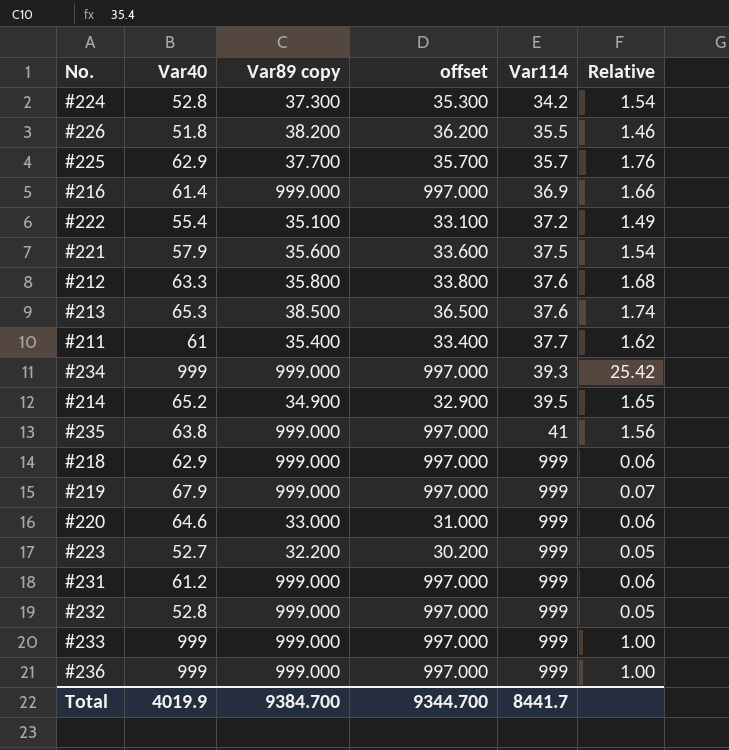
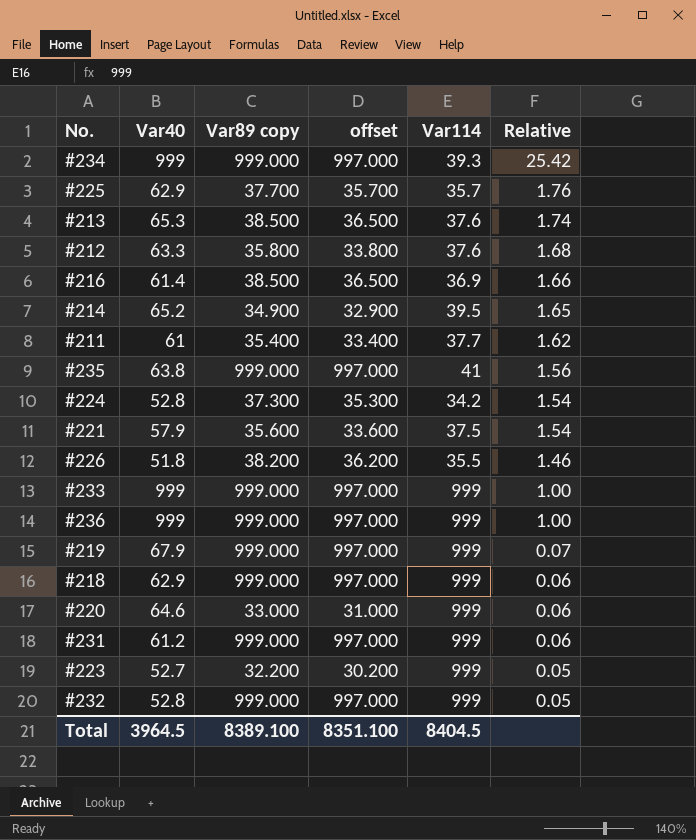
row order: Var114 ascending -> Relative descending
row #222: 55.4 | 35.100 | 33.100 | 37.2 | 1.49 -> none
#216 | Var89 copy: 999.000 -> 38.500
#216 | offset: 997.000 -> 36.500
Total | Var40: 4019.9 -> 3964.5
Total | Var89 copy: 9384.700 -> 8389.100
Total | offset: 9344.700 -> 8351.100
Total | Var114: 8441.7 -> 8404.5

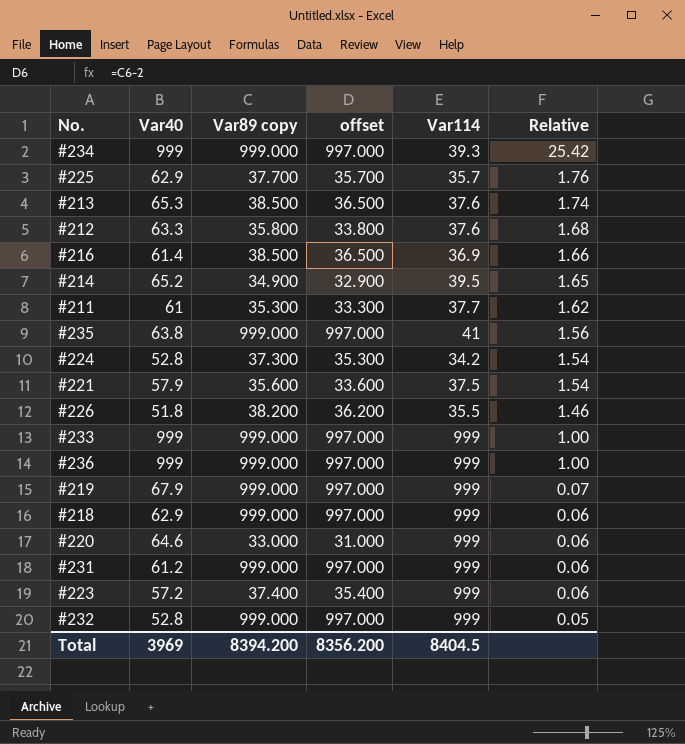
#211 | Var89 copy: 35.400 -> 35.300
#211 | offset: 33.400 -> 33.300
#223 | Var40: 52.7 -> 57.2
#223 | Var89 copy: 32.200 -> 37.400
#223 | offset: 30.200 -> 35.400
#223 | Relative: 0.05 -> 0.06
Total | Var40: 3964.5 -> 3969
Total | Var89 copy: 8389.100 -> 8394.200
Total | offset: 8351.100 -> 8356.200

